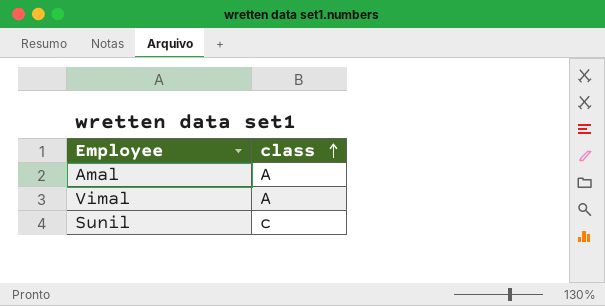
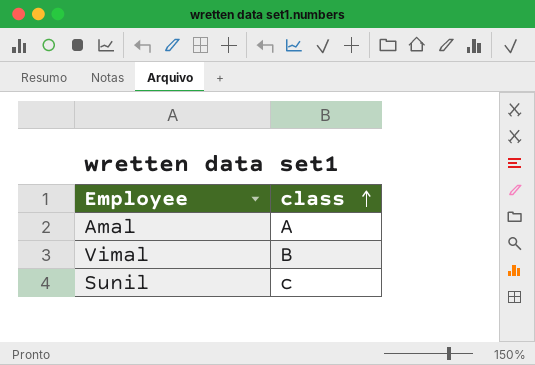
Vimal | class: A -> B

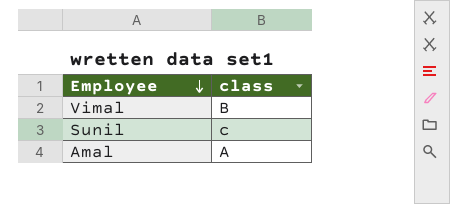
row order: class ascending -> Employee descending

